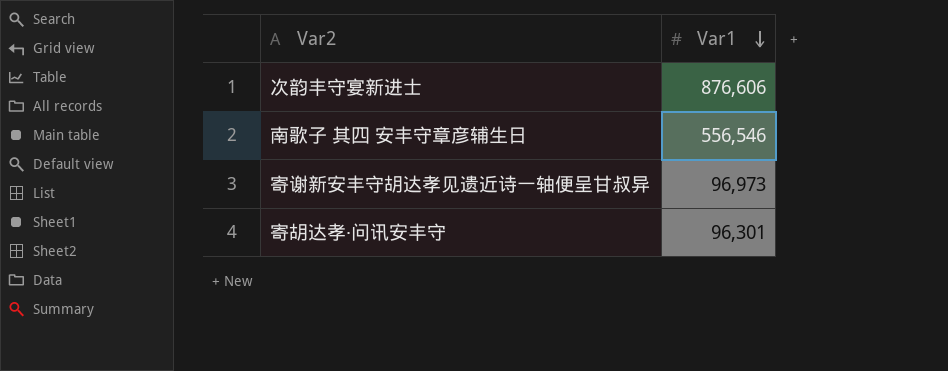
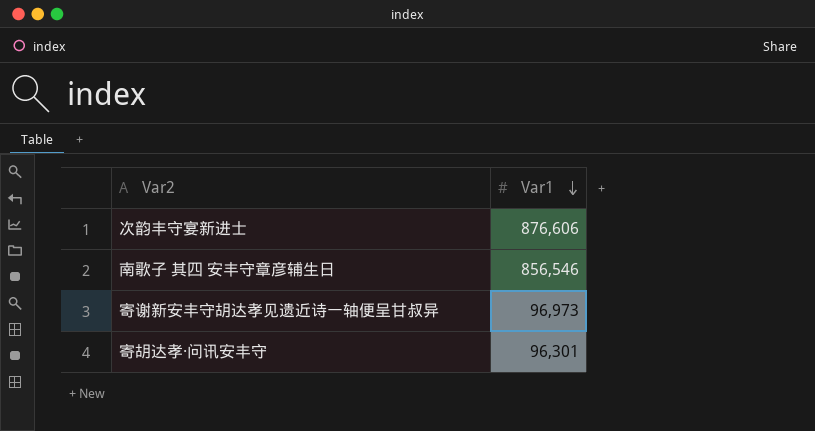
南歌子 其四 安丰守章彦辅生日 | Var1: 556,546 -> 856,546

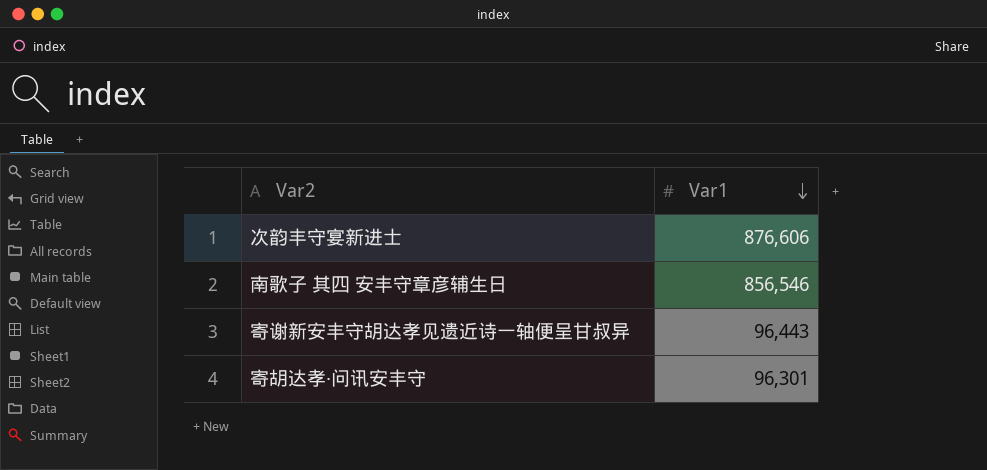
寄谢新安丰守胡达孝见遗近诗一轴便呈甘叔异 | Var1: 96,973 -> 96,443

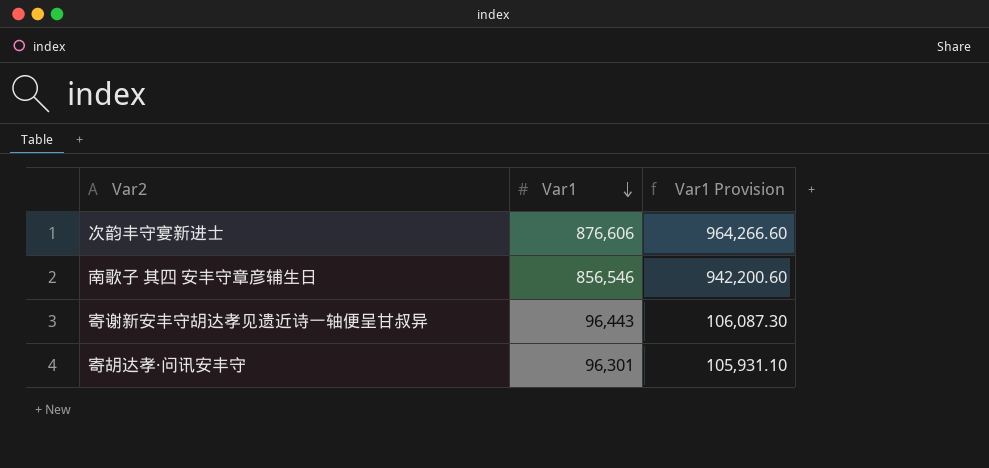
column Var1 Provision | formula: none -> [Var1] * 1.1

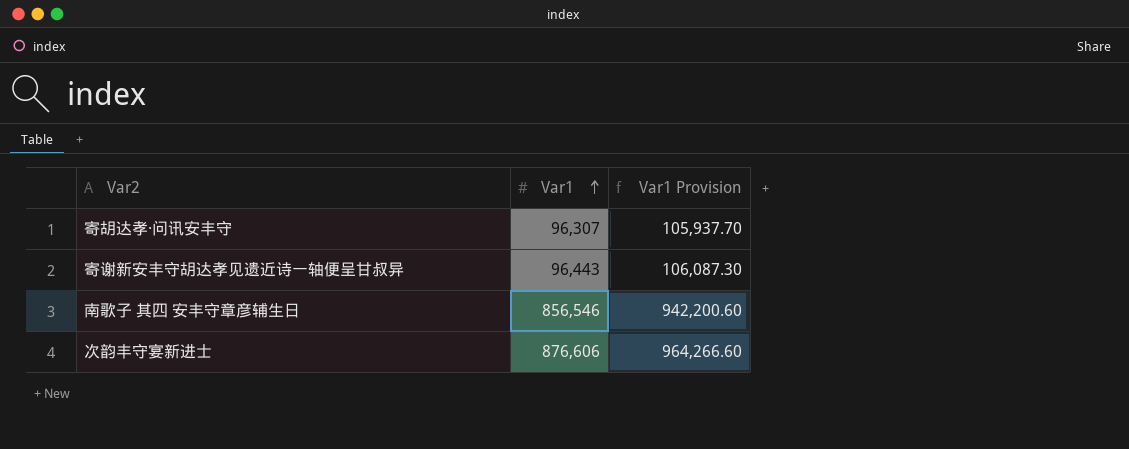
row order: Var1 descending -> Var1 ascending
寄胡达孝·问讯安丰守 | Var1: 96,301 -> 96,307
寄胡达孝·问讯安丰守 | Var1 Provision: 105,931.10 -> 105,937.70

